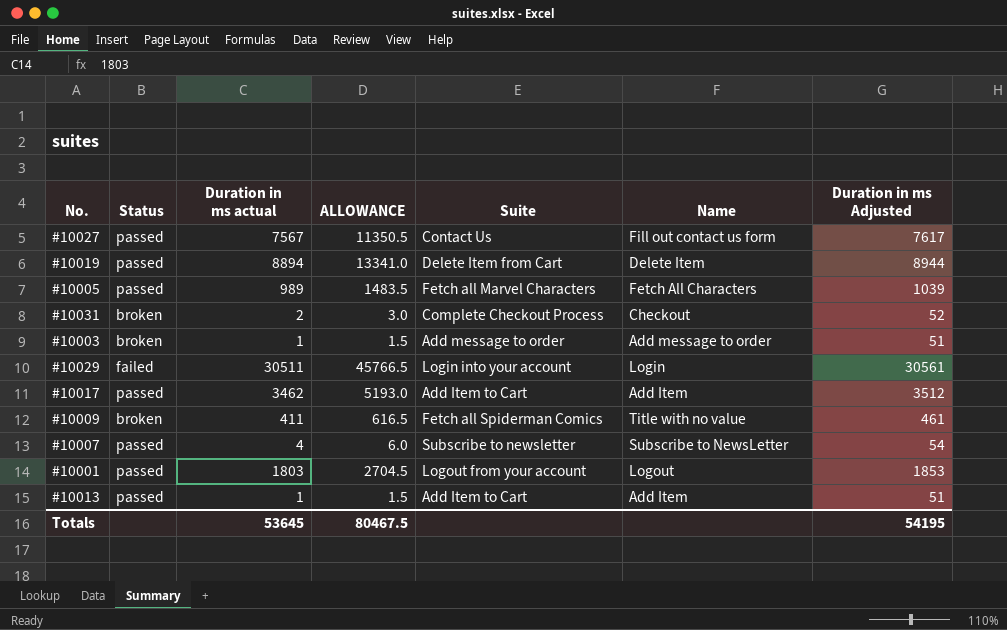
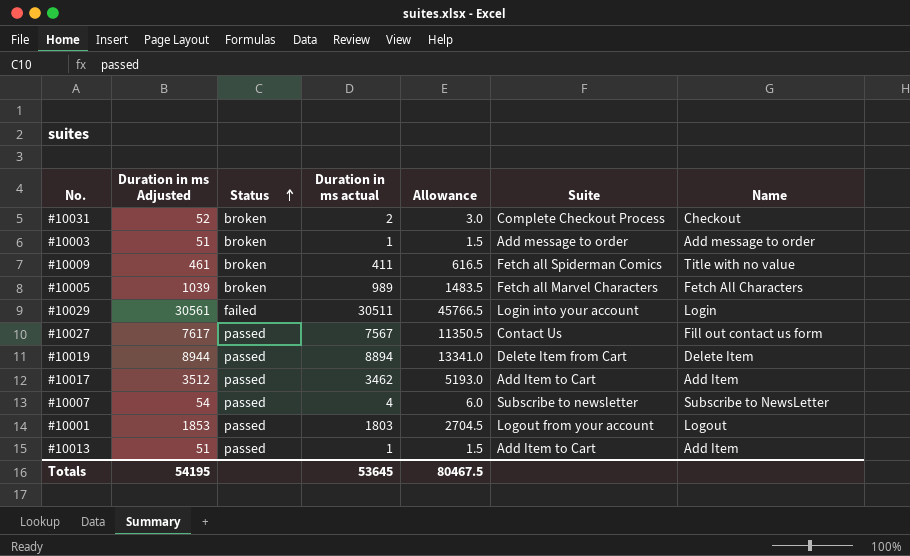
row order: none -> Status ascending
column Duration in ms Adjusted | position: 7 -> 2
column name: ALLOWANCE -> Allowance
#10005 | Status: passed -> broken

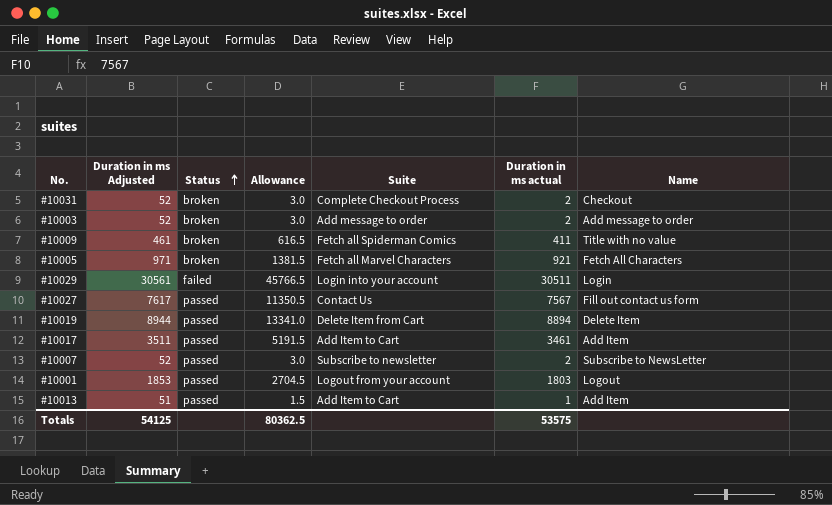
column Duration in ms actual | position: 4 -> 6
#10003 | Duration in ms Adjusted: 51 -> 52
#10003 | Allowance: 1.5 -> 3.0
#10003 | Duration in ms actual: 1 -> 2
#10005 | Duration in ms Adjusted: 1039 -> 971
#10005 | Allowance: 1483.5 -> 1381.5
#10005 | Duration in ms actual: 989 -> 921
#10017 | Duration in ms Adjusted: 3512 -> 3511
#10017 | Allowance: 5193.0 -> 5191.5
#10017 | Duration in ms actual: 3462 -> 3461
#10007 | Duration in ms Adjusted: 54 -> 52
#10007 | Allowance: 6.0 -> 3.0
#10007 | Duration in ms actual: 4 -> 2
Totals | Duration in ms Adjusted: 54195 -> 54125
Totals | Allowance: 80467.5 -> 80362.5
Totals | Duration in ms actual: 53645 -> 53575

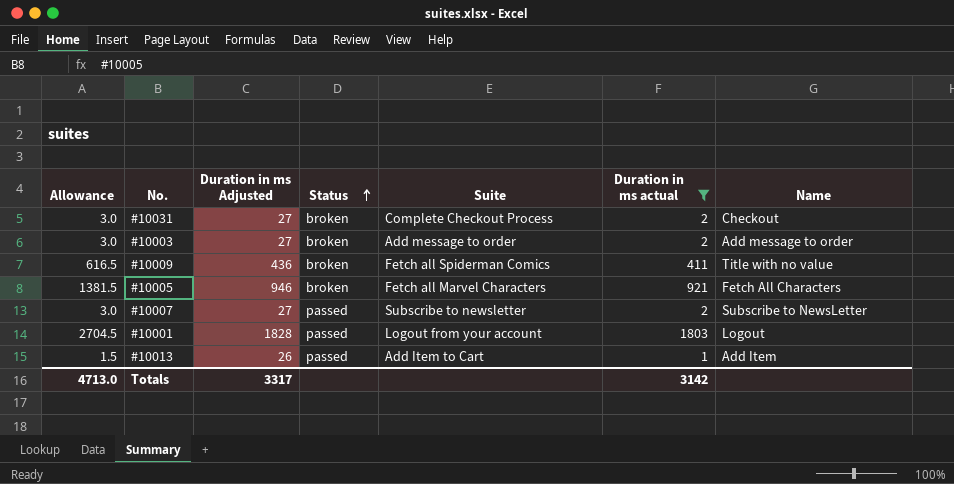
filter: none -> Duration in ms actual <= 1803
column Allowance | position: 4 -> 1
column Duration in ms Adjusted | formula: [Duration in ms actual] + 50 -> [Duration in ms actual] + 25
Totals | Allowance: 80362.5 -> 4713.0
Totals | Duration in ms Adjusted: 54125 -> 3317
Totals | Duration in ms actual: 53575 -> 3142

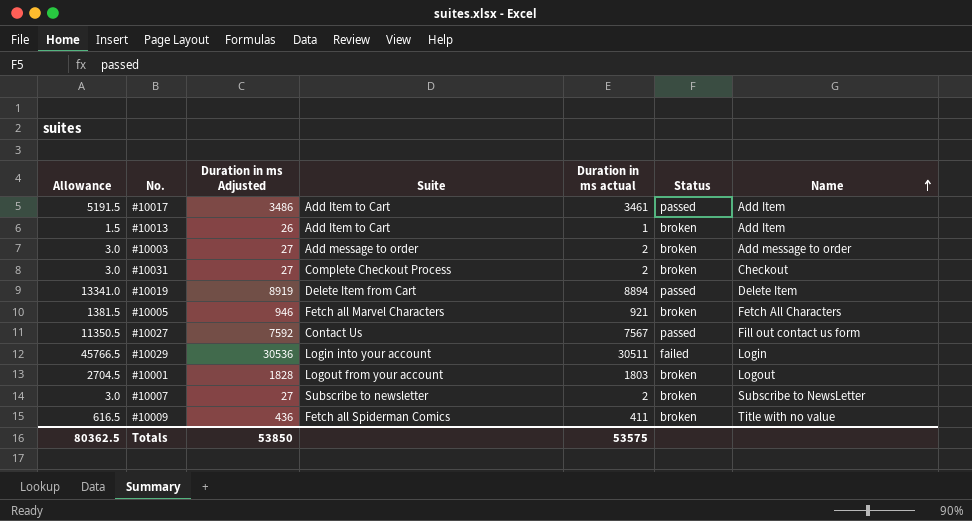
filter: Duration in ms actual <= 1803 -> none
row order: Status ascending -> Name ascending
column Status | position: 4 -> 6
#10013 | Status: passed -> broken
#10001 | Status: passed -> broken
#10007 | Status: passed -> broken
Totals | Allowance: 4713.0 -> 80362.5
Totals | Duration in ms Adjusted: 3317 -> 53850
Totals | Duration in ms actual: 3142 -> 53575

